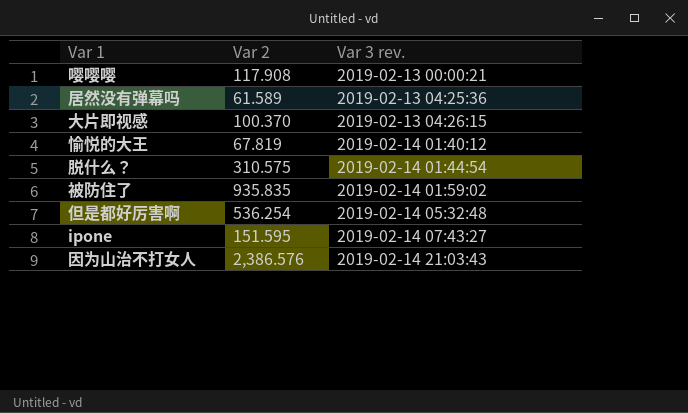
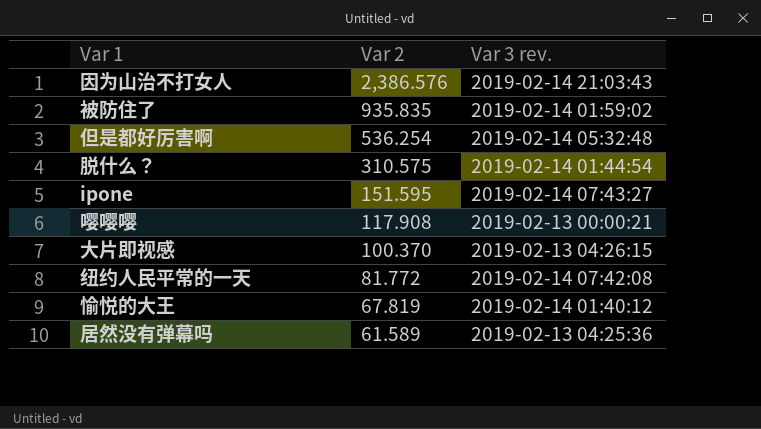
row order: Var 3 rev. ascending -> Var 2 descending
row 纽约人民平常的一天: none -> 81.772 | 2019-02-14 07:42:08

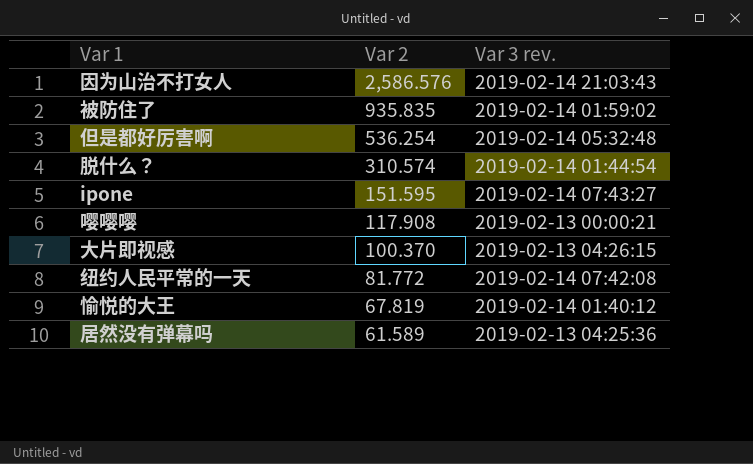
因为山治不打女人 | Var 2: 2,386.576 -> 2,586.576
脱什么？ | Var 2: 310.575 -> 310.574

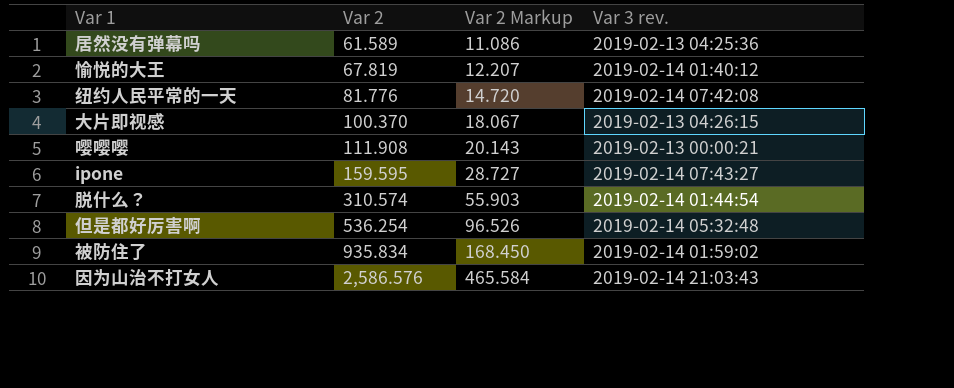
row order: Var 2 descending -> Var 2 ascending
column Var 2 Markup | formula: none -> [Var 2] * 0.18
纽约人民平常的一天 | Var 2: 81.772 -> 81.776
嘤嘤嘤 | Var 2: 117.908 -> 111.908
ipone | Var 2: 151.595 -> 159.595
被防住了 | Var 2: 935.835 -> 935.834

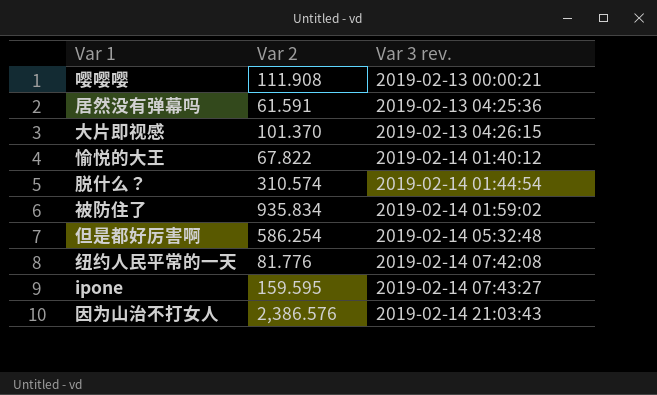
row order: Var 2 ascending -> Var 3 rev. ascending
column Var 2 Markup | formula: [Var 2] * 0.18 -> none
居然没有弹幕吗 | Var 2: 61.589 -> 61.591
大片即视感 | Var 2: 100.370 -> 101.370
愉悦的大王 | Var 2: 67.819 -> 67.822
但是都好厉害啊 | Var 2: 536.254 -> 586.254
因为山治不打女人 | Var 2: 2,586.576 -> 2,386.576

